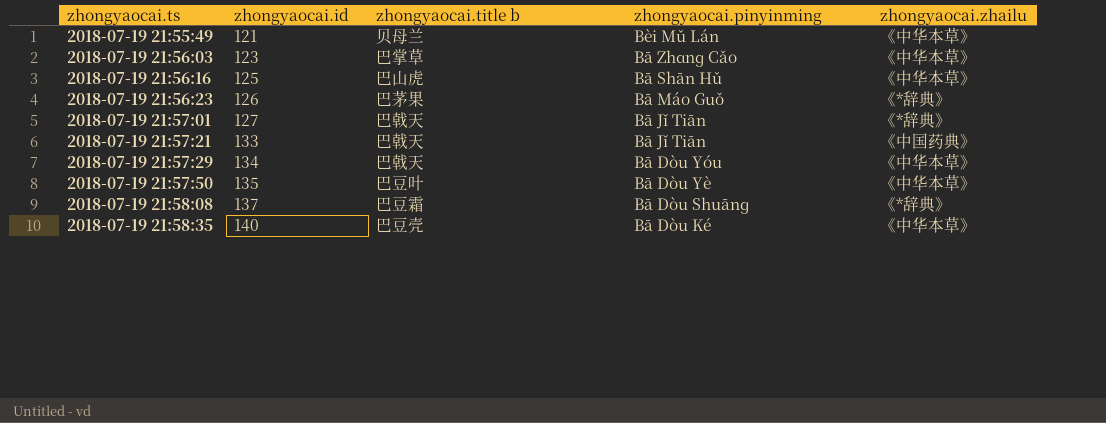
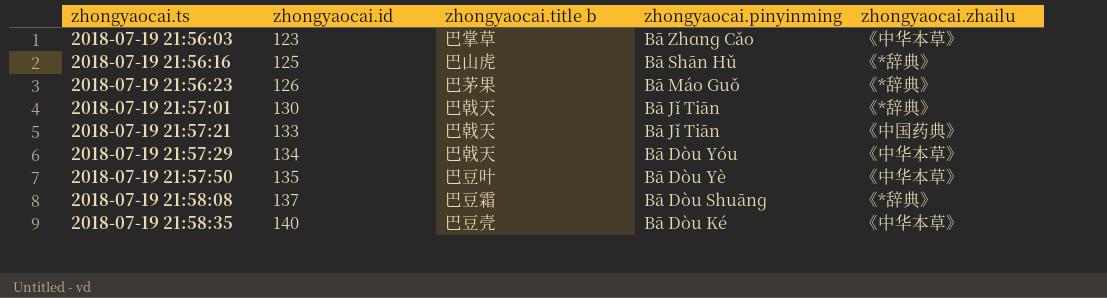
row 2018-07-19 21:55:49: 121 | 贝母兰 | Bèi Mǔ Lán | 《中华本草》 -> none
2018-07-19 21:56:16 | zhongyaocai.zhailu: 《中华本草》 -> 《*辞典》
2018-07-19 21:57:01 | zhongyaocai.id: 127 -> 130

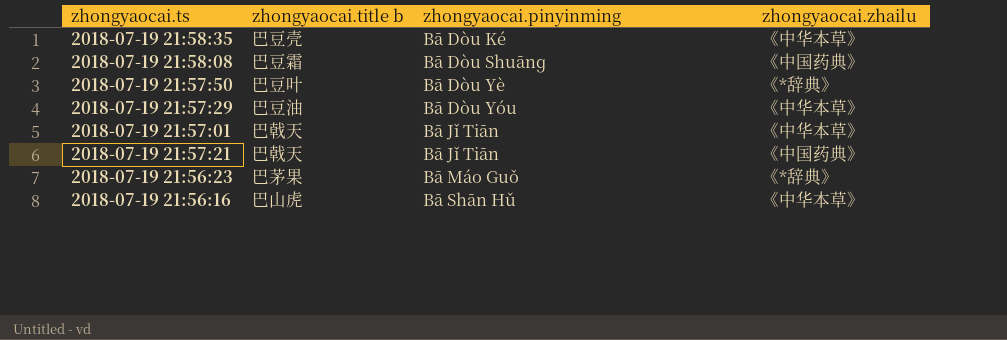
row order: zhongyaocai.ts ascending -> zhongyaocai.pinyinming ascending
column zhongyaocai.id | position: 2 -> none
row 2018-07-19 21:56:03: 123 | 巴掌草 | Bā Zhɑnɡ Cǎo | 《中华本草》 -> none
2018-07-19 21:58:08 | zhongyaocai.zhailu: 《*辞典》 -> 《中国药典》
2018-07-19 21:57:50 | zhongyaocai.zhailu: 《中华本草》 -> 《*辞典》
2018-07-19 21:57:29 | zhongyaocai.title b: 巴戟天 -> 巴豆油
2018-07-19 21:57:01 | zhongyaocai.zhailu: 《*辞典》 -> 《中华本草》
2018-07-19 21:56:16 | zhongyaocai.zhailu: 《*辞典》 -> 《中华本草》

